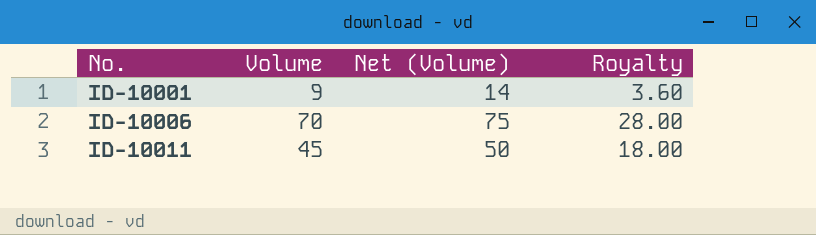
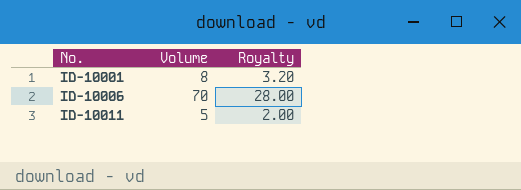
column Net (Volume) | formula: [Volume] + 5 -> none
ID-10001 | Volume: 9 -> 8
ID-10001 | Royalty: 3.60 -> 3.20
ID-10011 | Volume: 45 -> 5
ID-10011 | Royalty: 18.00 -> 2.00

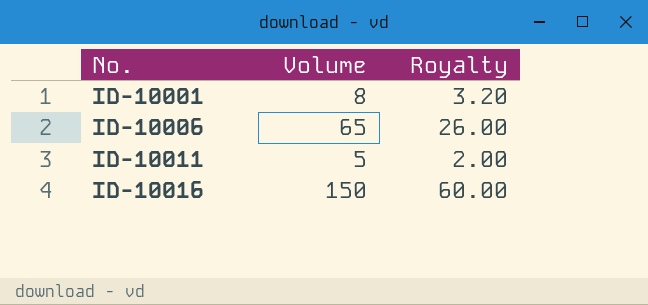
ID-10006 | Volume: 70 -> 65
ID-10006 | Royalty: 28.00 -> 26.00
row ID-10016: none -> 150 | 60.00

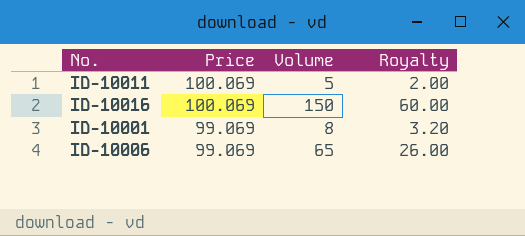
row order: No. ascending -> Price descending
column Price | position: none -> 2

